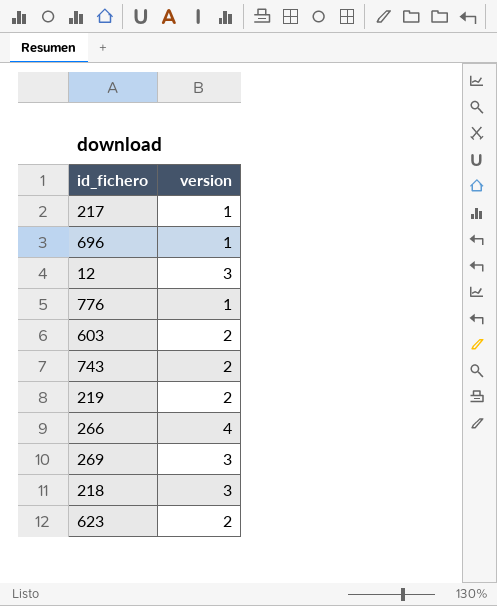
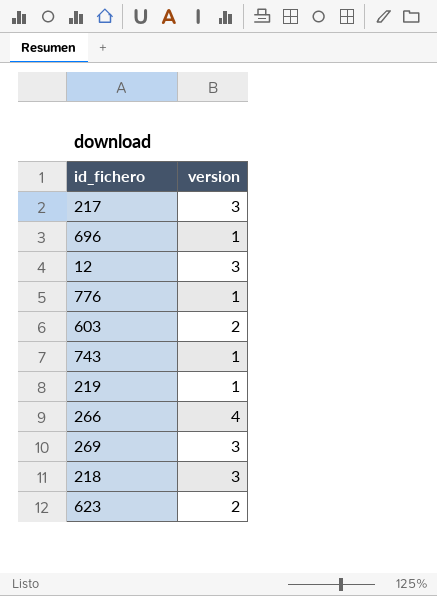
217 | version: 1 -> 3
743 | version: 2 -> 1
219 | version: 2 -> 1

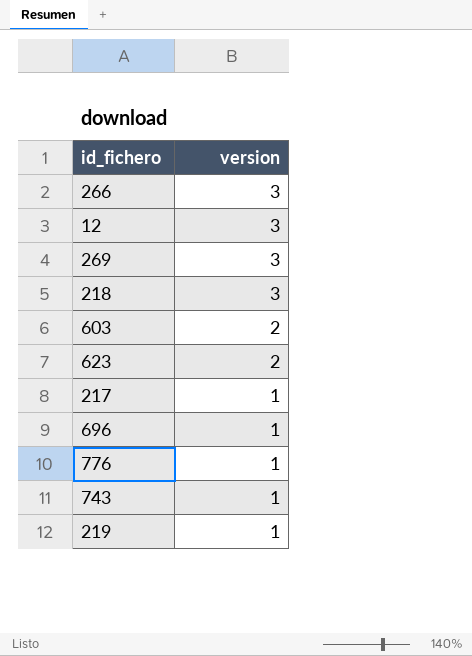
row order: none -> version descending
266 | version: 4 -> 3
217 | version: 3 -> 1

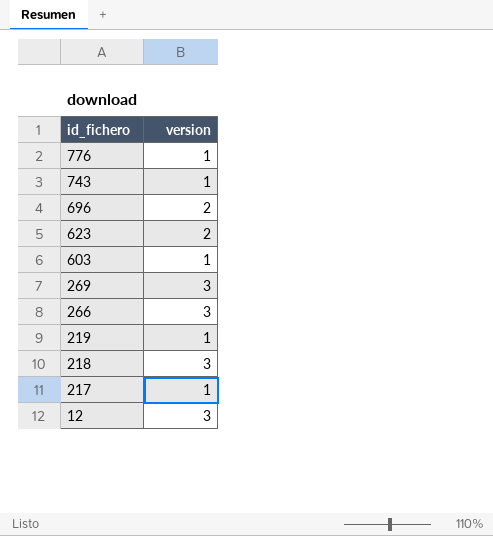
row order: version descending -> id_fichero descending
696 | version: 1 -> 2
603 | version: 2 -> 1

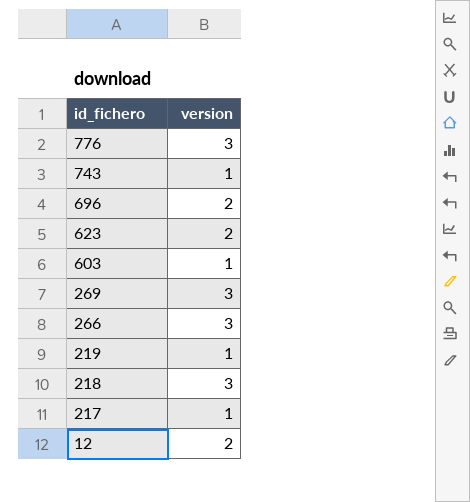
776 | version: 1 -> 3
12 | version: 3 -> 2

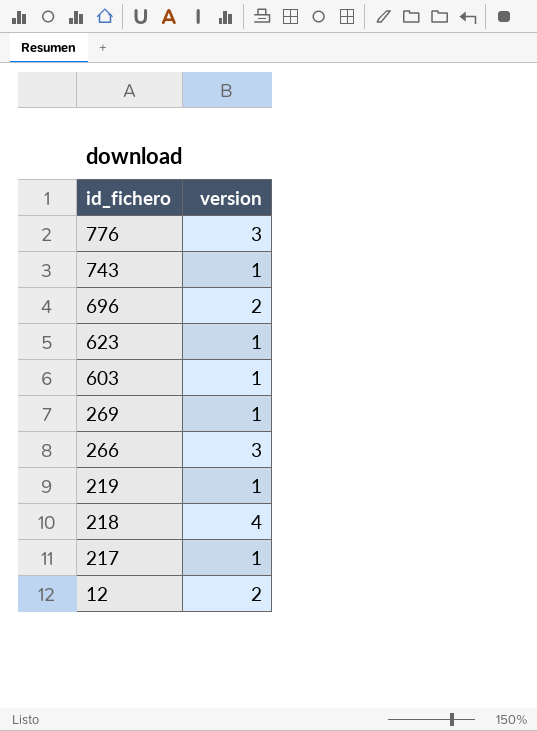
623 | version: 2 -> 1
269 | version: 3 -> 1
218 | version: 3 -> 4

